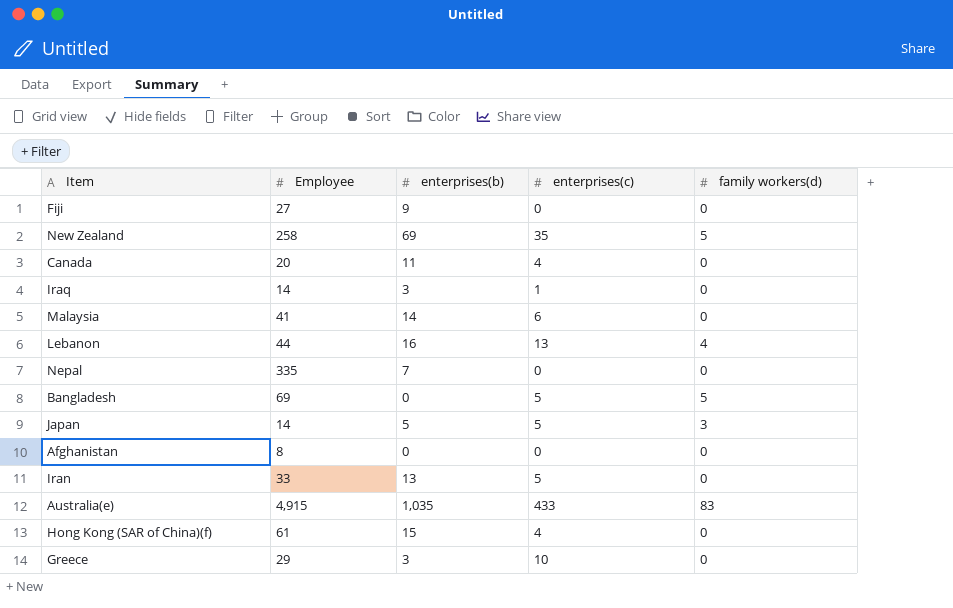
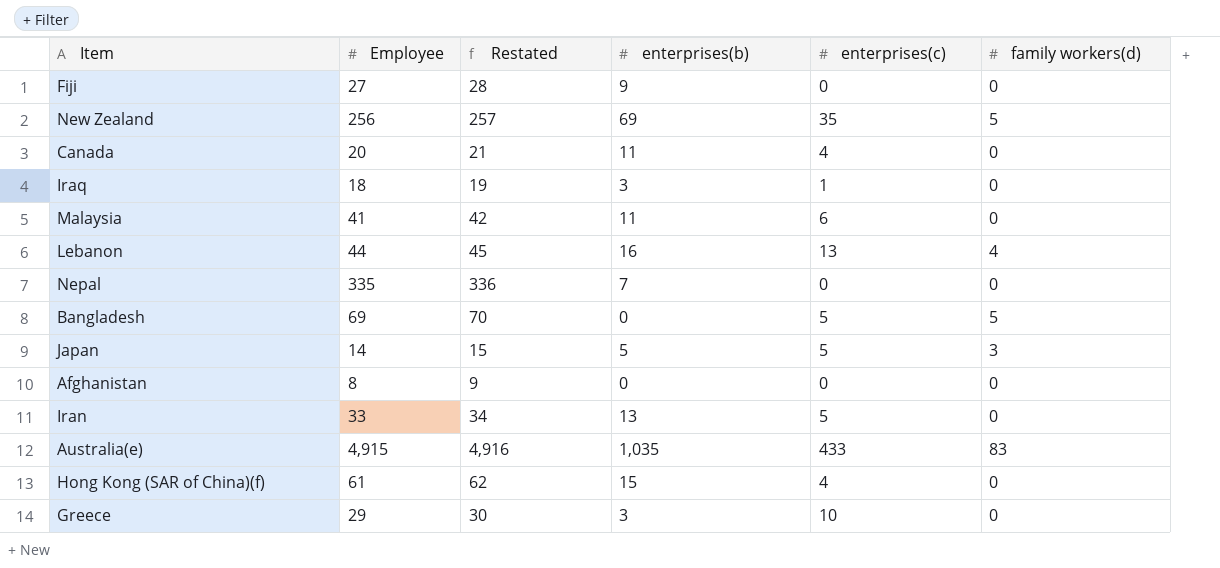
column Restated | formula: none -> [Employee] + 1
New Zealand | Employee: 258 -> 256
Iraq | Employee: 14 -> 18
Malaysia | enterprises(b): 14 -> 11

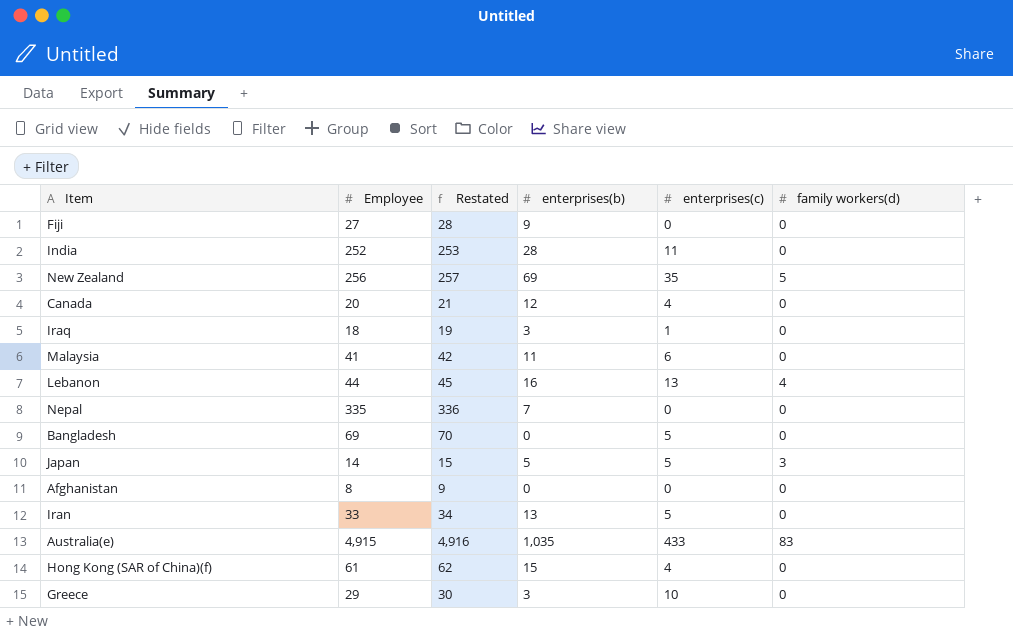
row India: none -> 252 | 253 | 28 | 11 | 0
Canada | enterprises(b): 11 -> 12
Bangladesh | family workers(d): 5 -> 0

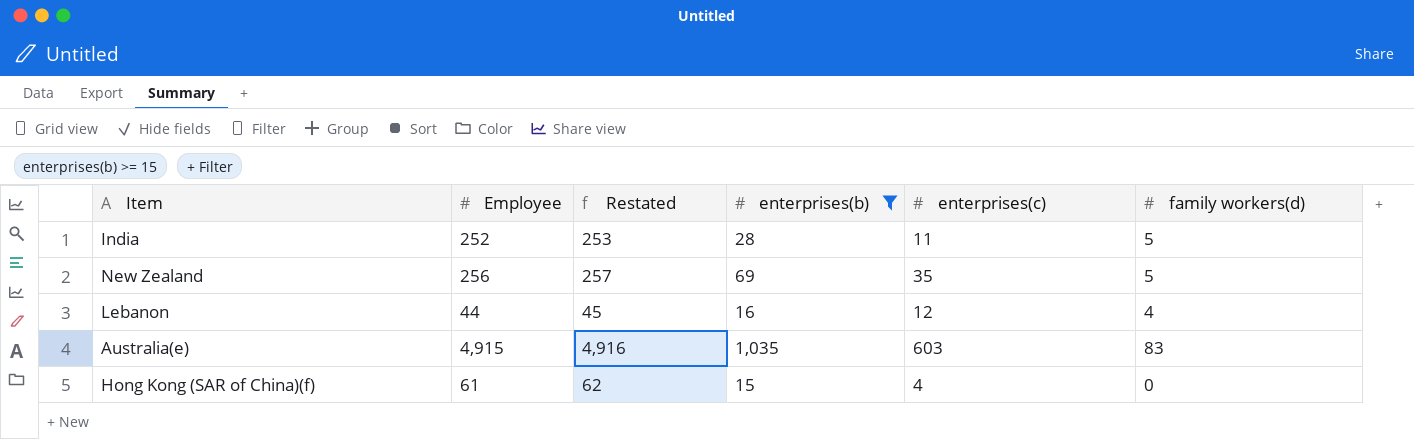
filter: none -> enterprises(b) >= 15
India | family workers(d): 0 -> 5
Lebanon | enterprises(c): 13 -> 12
Australia(e) | enterprises(c): 433 -> 603

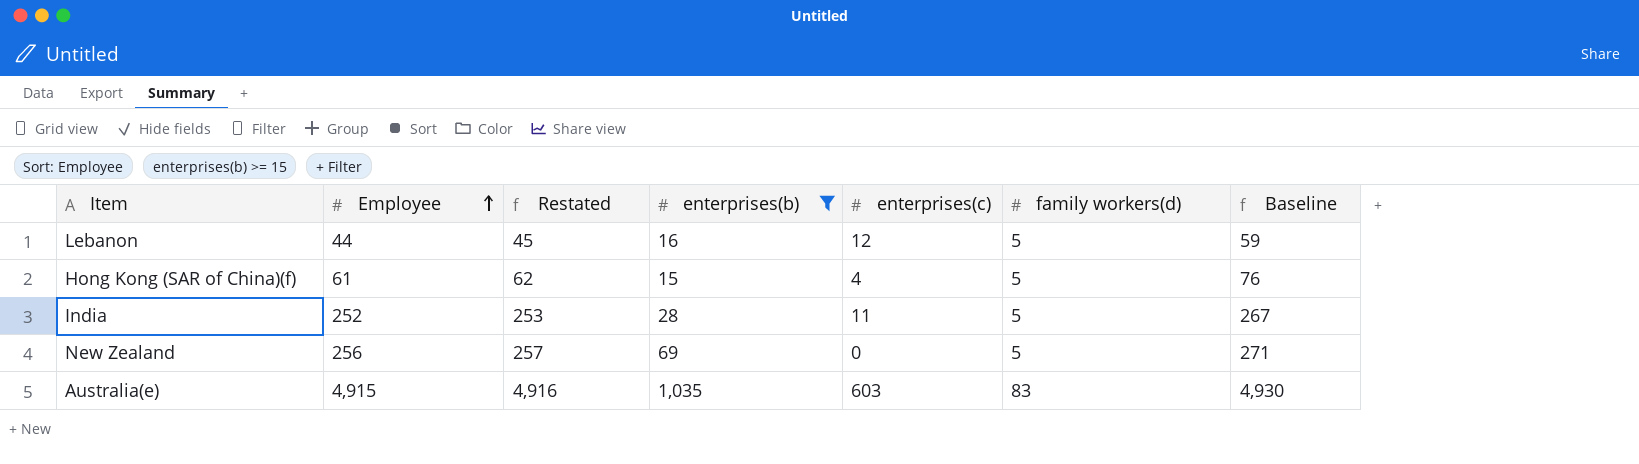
row order: none -> Employee ascending
column Baseline | formula: none -> [Employee] + 15
Lebanon | family workers(d): 4 -> 5
Hong Kong (SAR of China)(f) | family workers(d): 0 -> 5
New Zealand | enterprises(c): 35 -> 0

